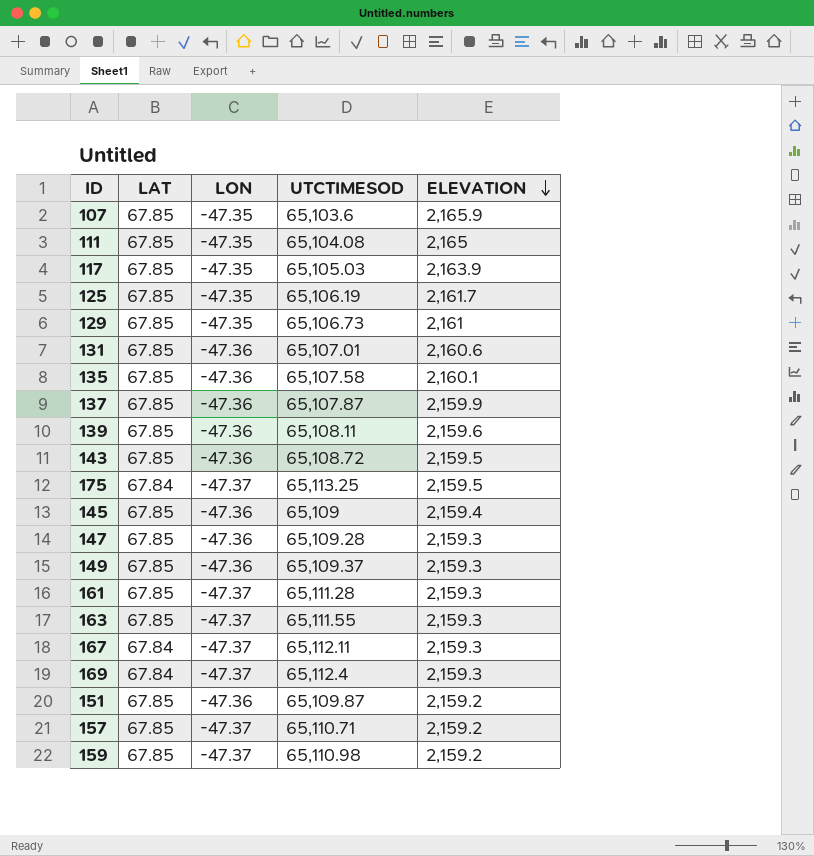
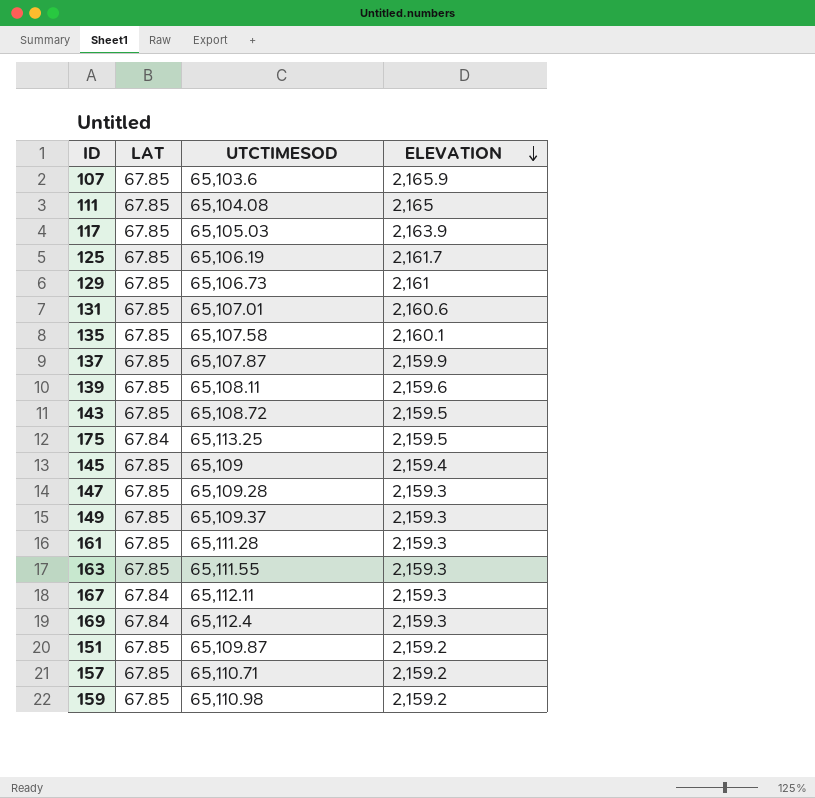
column LON | position: 3 -> none

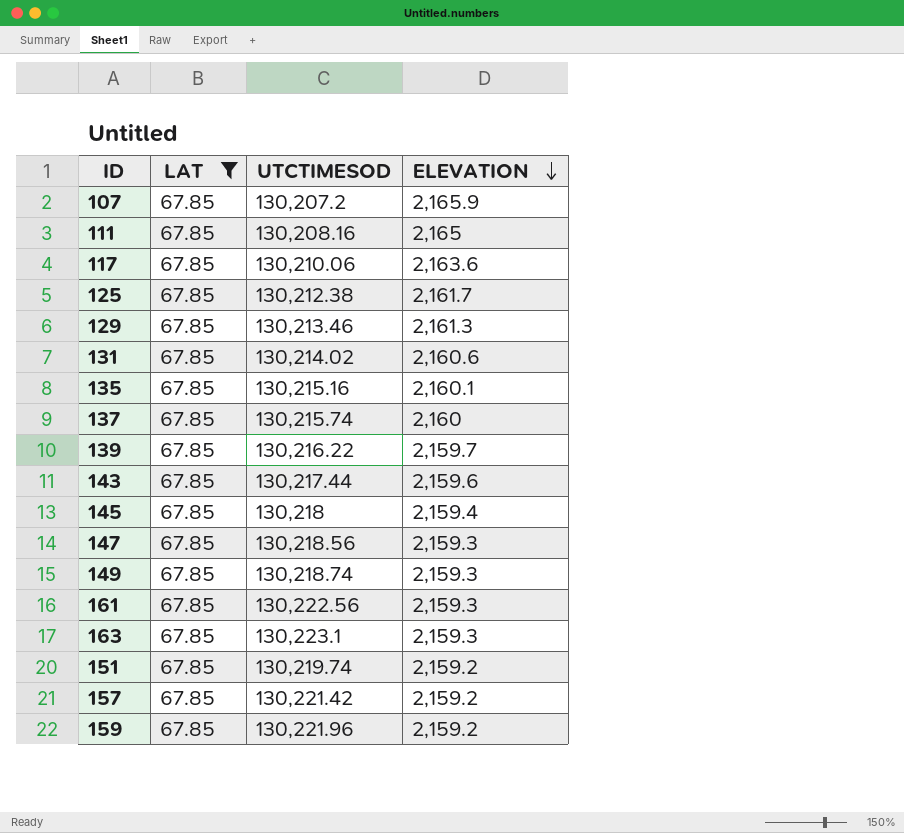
filter: none -> LAT = 67.85
107 | UTCTIMESOD: 65,103.6 -> 130,207.2
111 | UTCTIMESOD: 65,104.08 -> 130,208.16
117 | UTCTIMESOD: 65,105.03 -> 130,210.06
117 | ELEVATION: 2,163.9 -> 2,163.6
125 | UTCTIMESOD: 65,106.19 -> 130,212.38
129 | UTCTIMESOD: 65,106.73 -> 130,213.46
129 | ELEVATION: 2,161 -> 2,161.3
131 | UTCTIMESOD: 65,107.01 -> 130,214.02
135 | UTCTIMESOD: 65,107.58 -> 130,215.16
137 | UTCTIMESOD: 65,107.87 -> 130,215.74
137 | ELEVATION: 2,159.9 -> 2,160
139 | UTCTIMESOD: 65,108.11 -> 130,216.22
139 | ELEVATION: 2,159.6 -> 2,159.7
143 | UTCTIMESOD: 65,108.72 -> 130,217.44
143 | ELEVATION: 2,159.5 -> 2,159.6
145 | UTCTIMESOD: 65,109 -> 130,218
147 | UTCTIMESOD: 65,109.28 -> 130,218.56
149 | UTCTIMESOD: 65,109.37 -> 130,218.74
161 | UTCTIMESOD: 65,111.28 -> 130,222.56
163 | UTCTIMESOD: 65,111.55 -> 130,223.1
151 | UTCTIMESOD: 65,109.87 -> 130,219.74
157 | UTCTIMESOD: 65,110.71 -> 130,221.42
159 | UTCTIMESOD: 65,110.98 -> 130,221.96

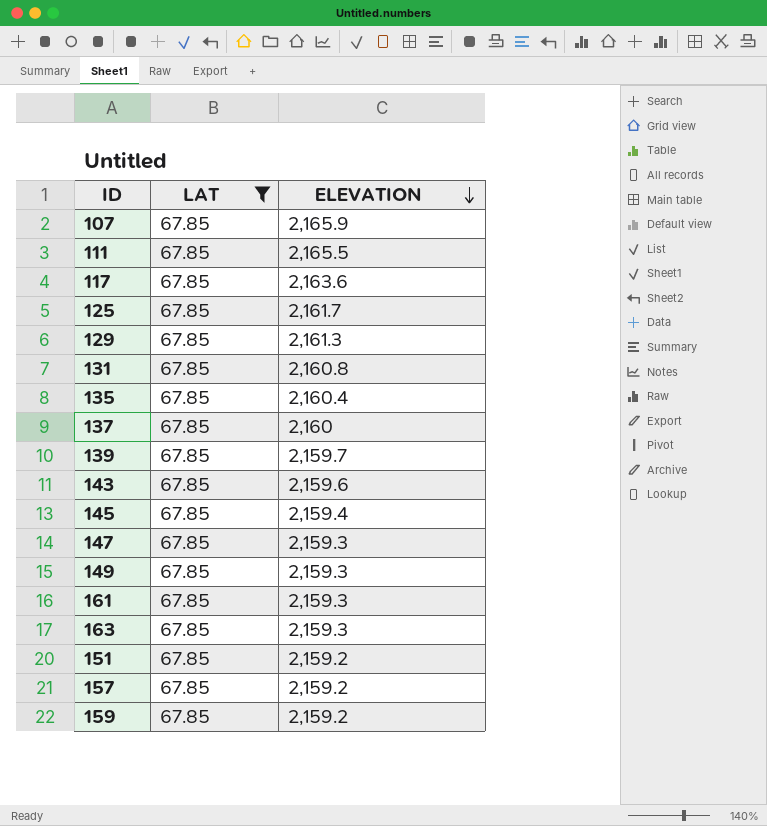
column UTCTIMESOD | position: 3 -> none
111 | ELEVATION: 2,165 -> 2,165.5
131 | ELEVATION: 2,160.6 -> 2,160.8
135 | ELEVATION: 2,160.1 -> 2,160.4

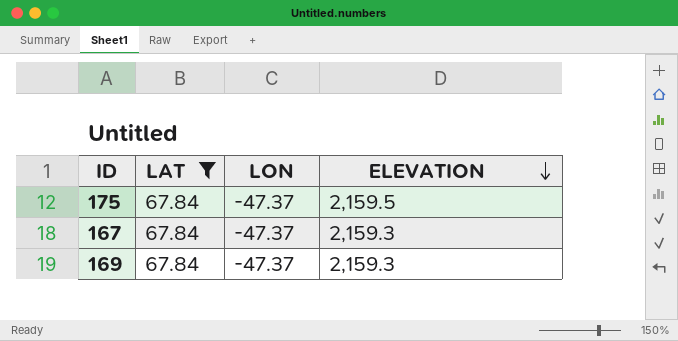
filter: LAT = 67.85 -> LAT = 67.84
column LON | position: none -> 3

